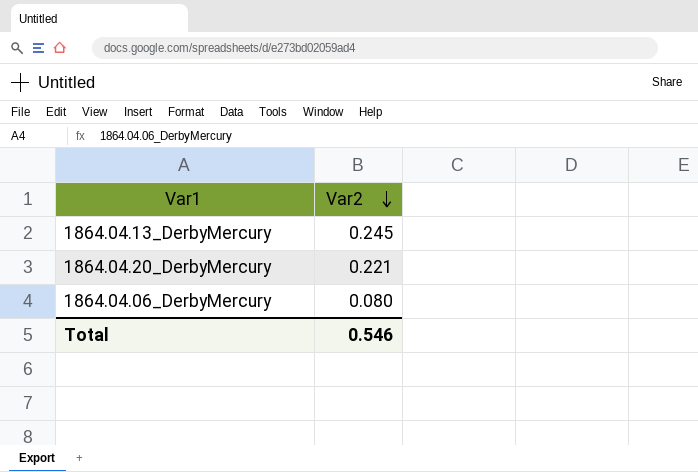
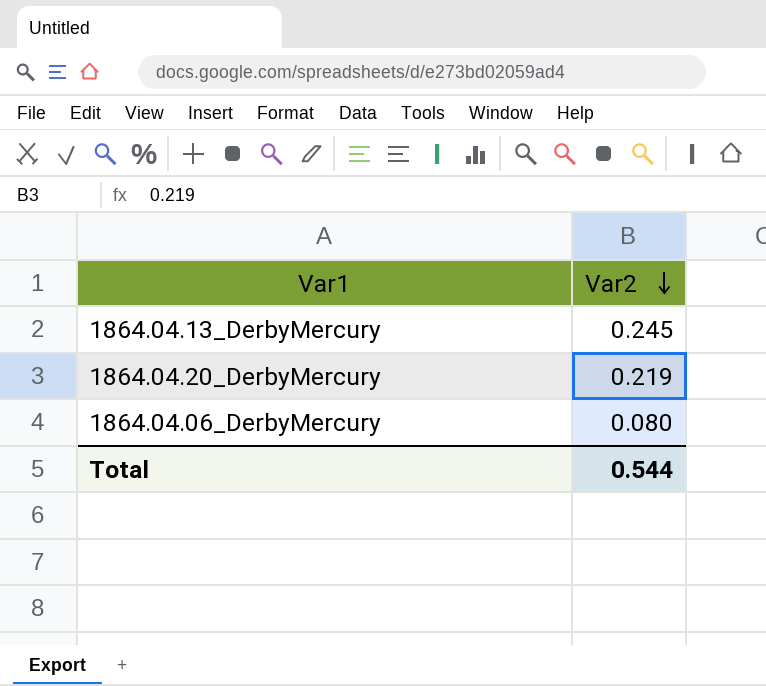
1864.04.20_DerbyMercury | Var2: 0.221 -> 0.219
Total | Var2: 0.546 -> 0.544

